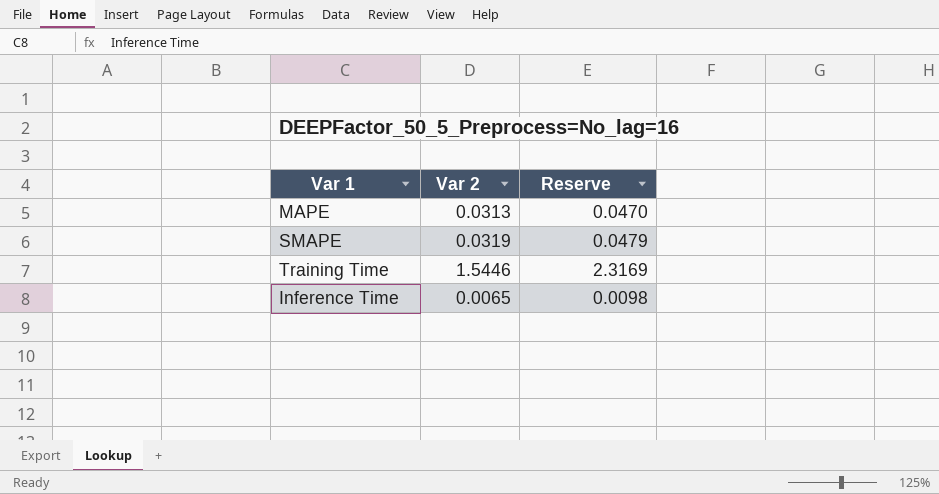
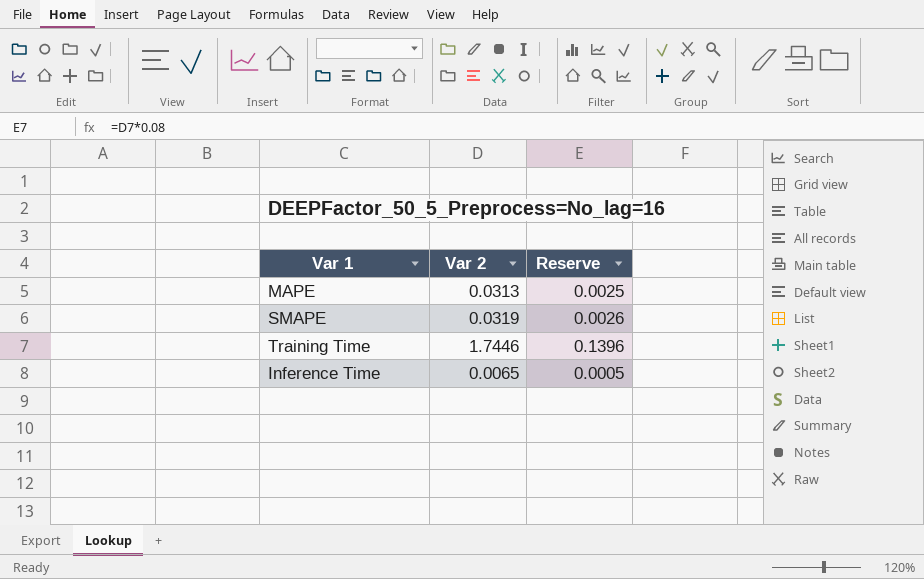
column Reserve | formula: [Var 2] * 1.5 -> [Var 2] * 0.08
Training Time | Var 2: 1.5446 -> 1.7446

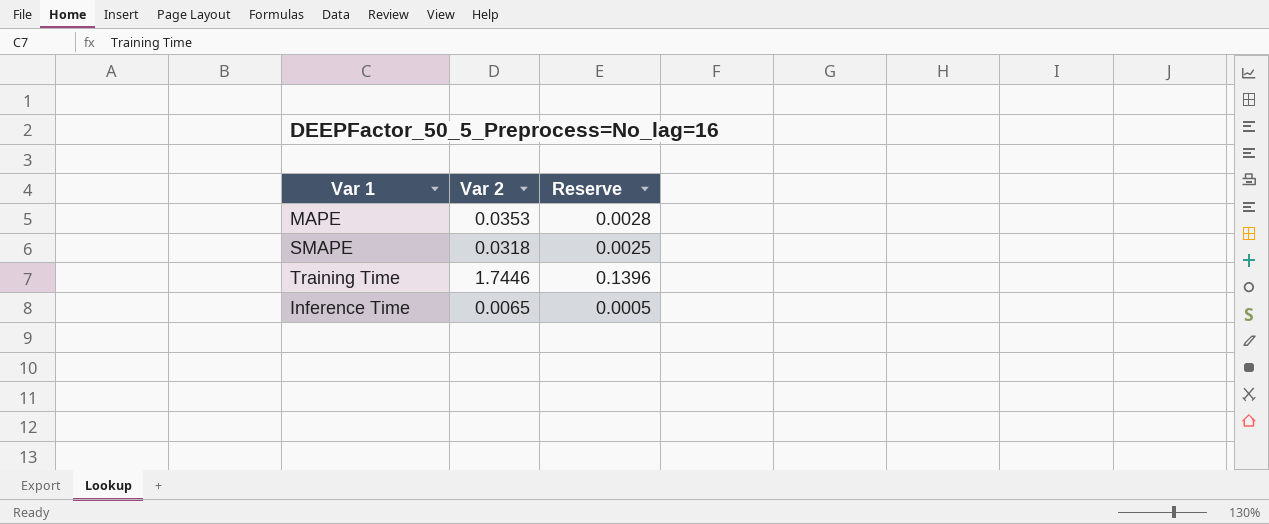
MAPE | Var 2: 0.0313 -> 0.0353
MAPE | Reserve: 0.0025 -> 0.0028
SMAPE | Var 2: 0.0319 -> 0.0318
SMAPE | Reserve: 0.0026 -> 0.0025

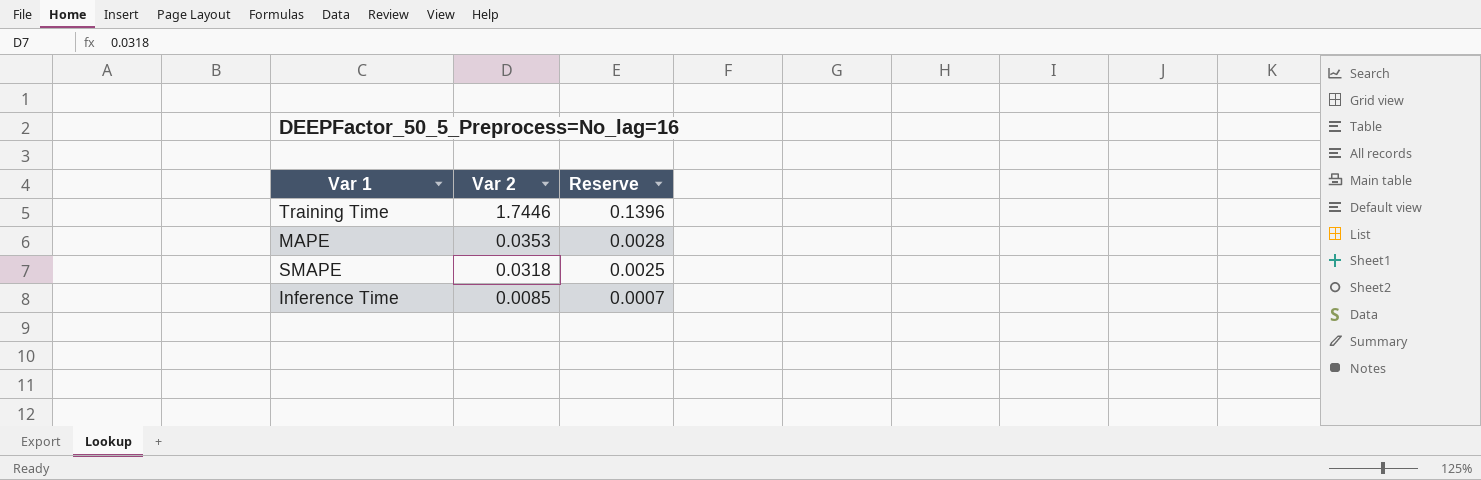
row order: none -> Var 2 descending
Inference Time | Var 2: 0.0065 -> 0.0085
Inference Time | Reserve: 0.0005 -> 0.0007

